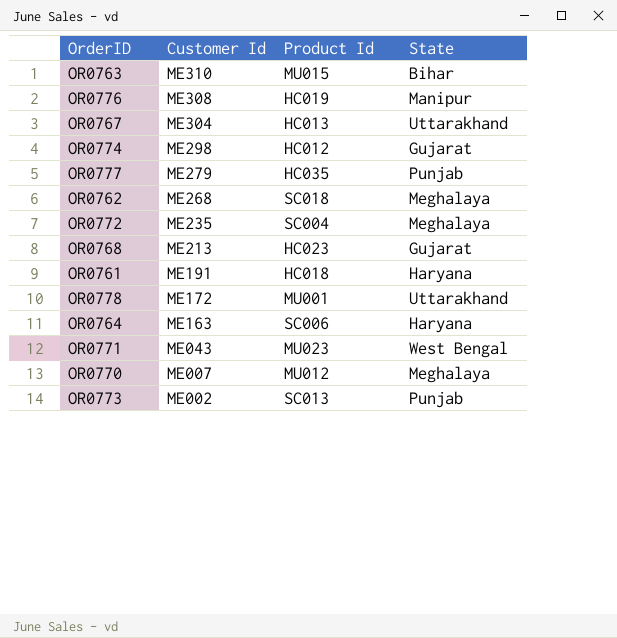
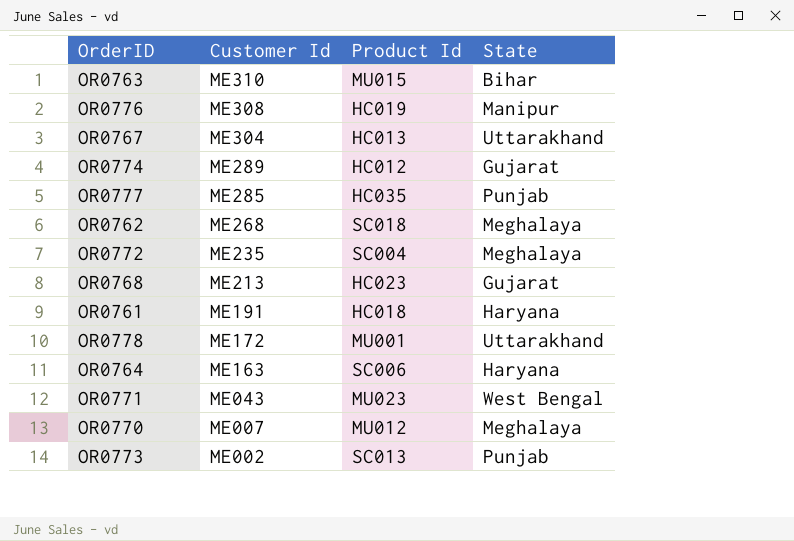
OR0774 | Customer Id: ME298 -> ME289
OR0777 | Customer Id: ME279 -> ME285

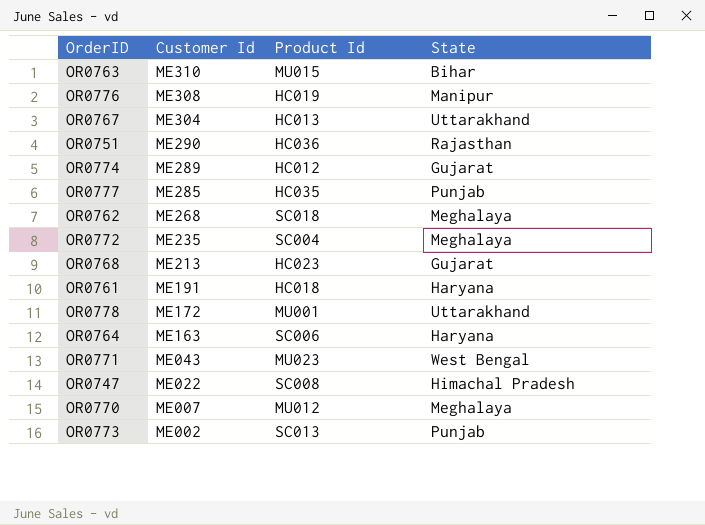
row OR0751: none -> ME290 | HC036 | Rajasthan
row OR0747: none -> ME022 | SC008 | Himachal Pradesh

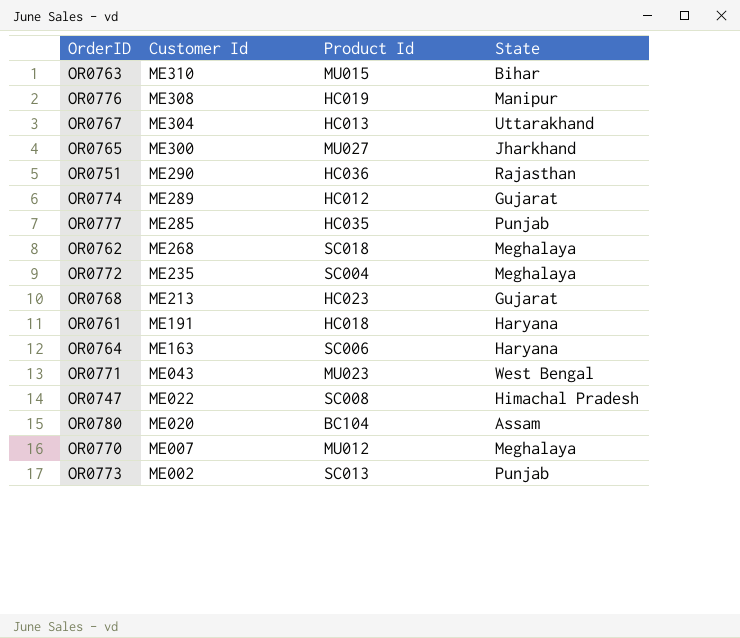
row OR0778: ME172 | MU001 | Uttarakhand -> none
row OR0765: none -> ME300 | MU027 | Jharkhand
row OR0780: none -> ME020 | BC104 | Assam

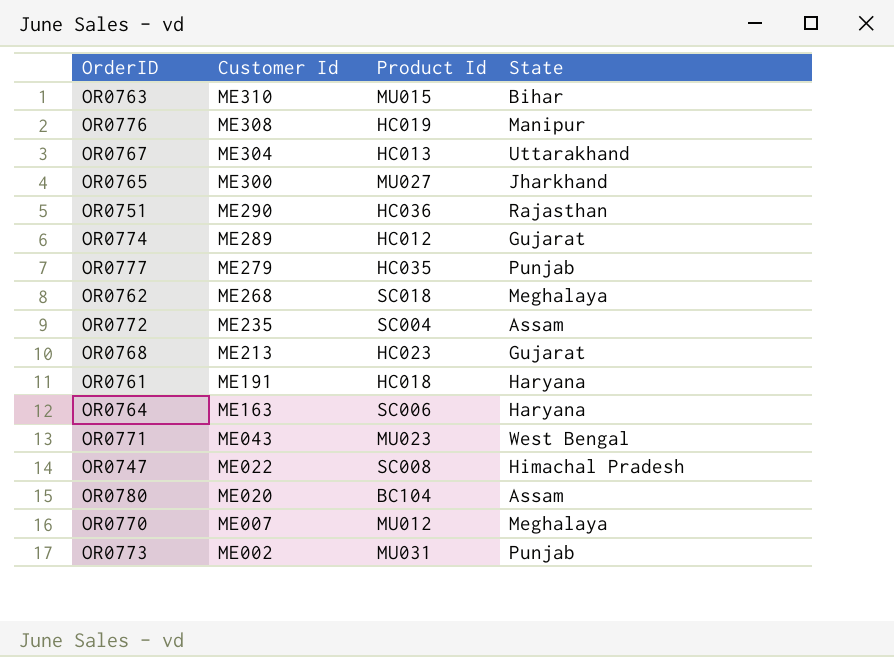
OR0777 | Customer Id: ME285 -> ME279
OR0772 | State: Meghalaya -> Assam
OR0773 | Product Id: SC013 -> MU031

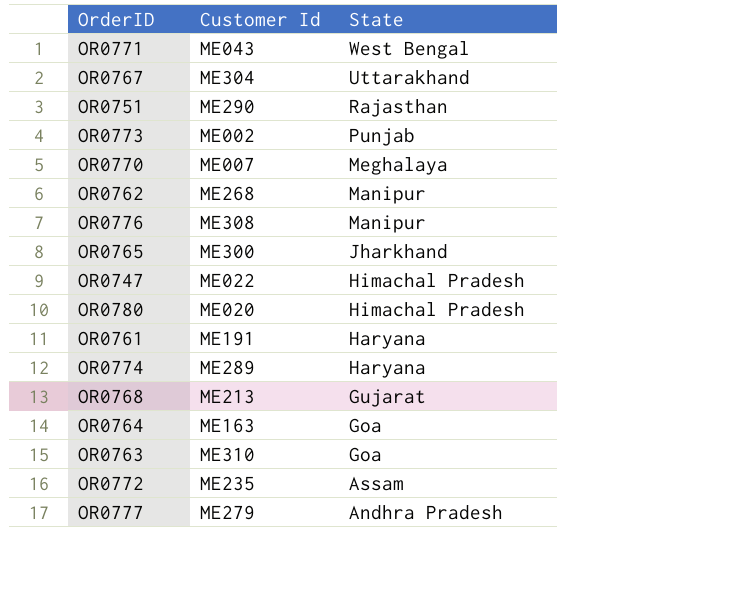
row order: Customer Id descending -> State descending
column Product Id | position: 3 -> none
OR0762 | State: Meghalaya -> Manipur
OR0780 | State: Assam -> Himachal Pradesh
OR0774 | State: Gujarat -> Haryana
OR0764 | State: Haryana -> Goa
OR0763 | State: Bihar -> Goa
OR0777 | State: Punjab -> Andhra Pradesh

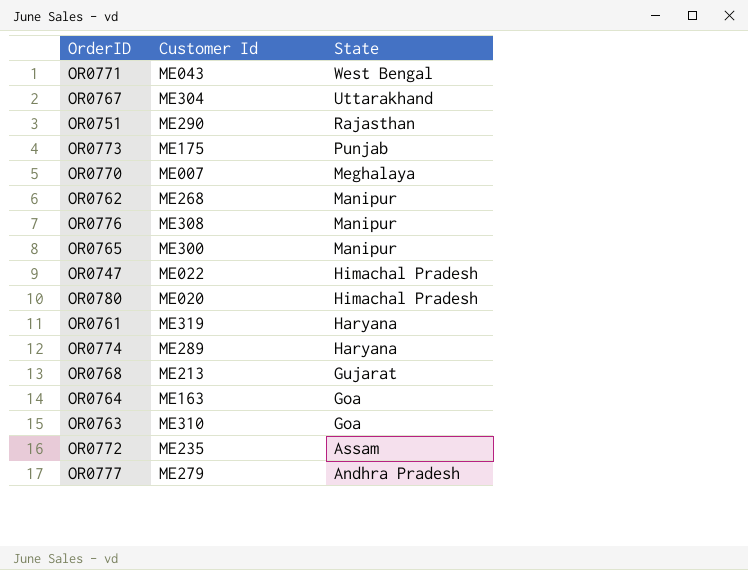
OR0773 | Customer Id: ME002 -> ME175
OR0765 | State: Jharkhand -> Manipur
OR0761 | Customer Id: ME191 -> ME319

